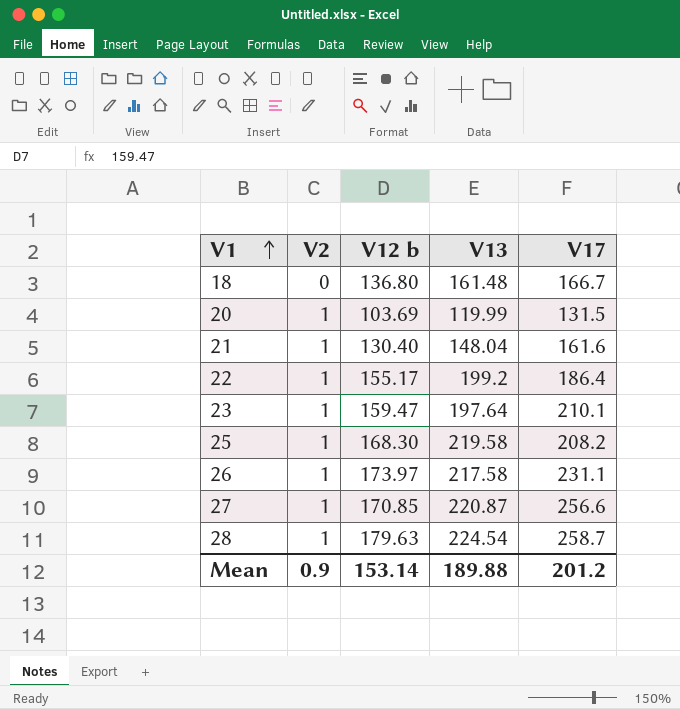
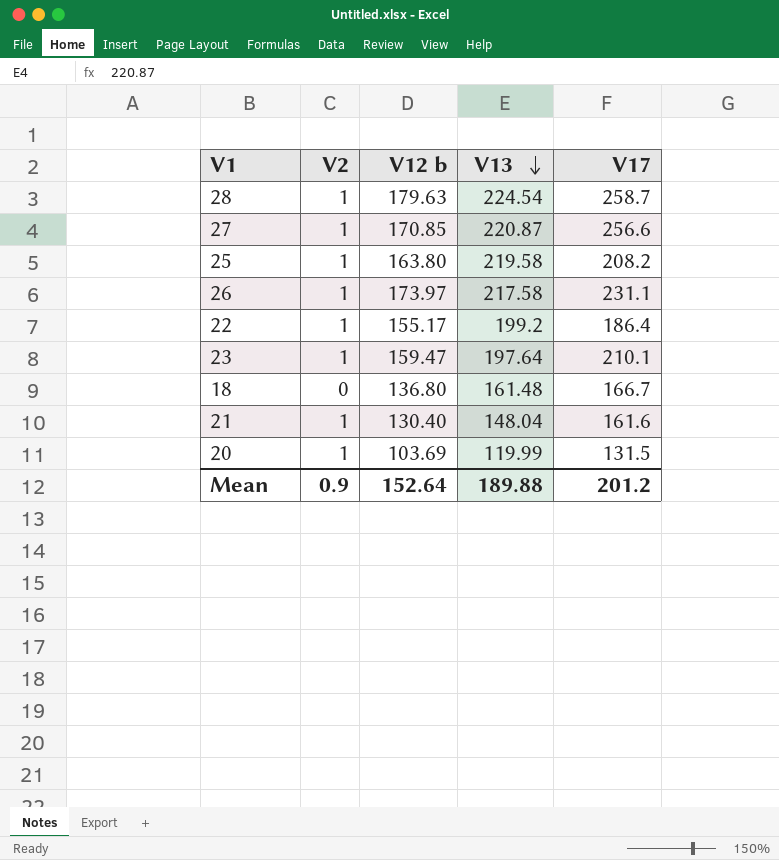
row order: V1 ascending -> V13 descending
25 | V12 b: 168.30 -> 163.80
Mean | V12 b: 153.14 -> 152.64

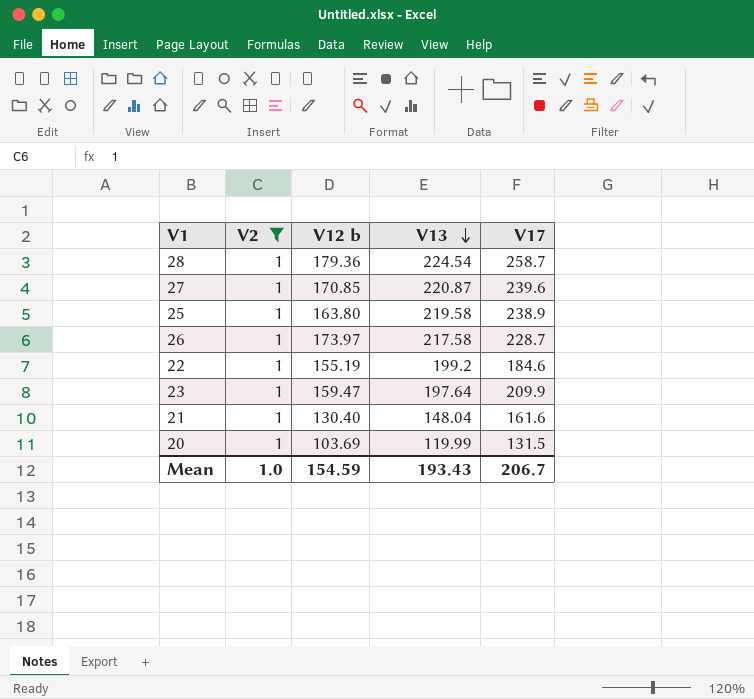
filter: none -> V2 = 1
28 | V12 b: 179.63 -> 179.36
27 | V17: 256.6 -> 239.6
25 | V17: 208.2 -> 238.9
26 | V17: 231.1 -> 228.7
22 | V12 b: 155.17 -> 155.19
22 | V17: 186.4 -> 184.6
23 | V17: 210.1 -> 209.9
Mean | V2: 0.9 -> 1.0
Mean | V12 b: 152.64 -> 154.59
Mean | V13: 189.88 -> 193.43
Mean | V17: 201.2 -> 206.7

